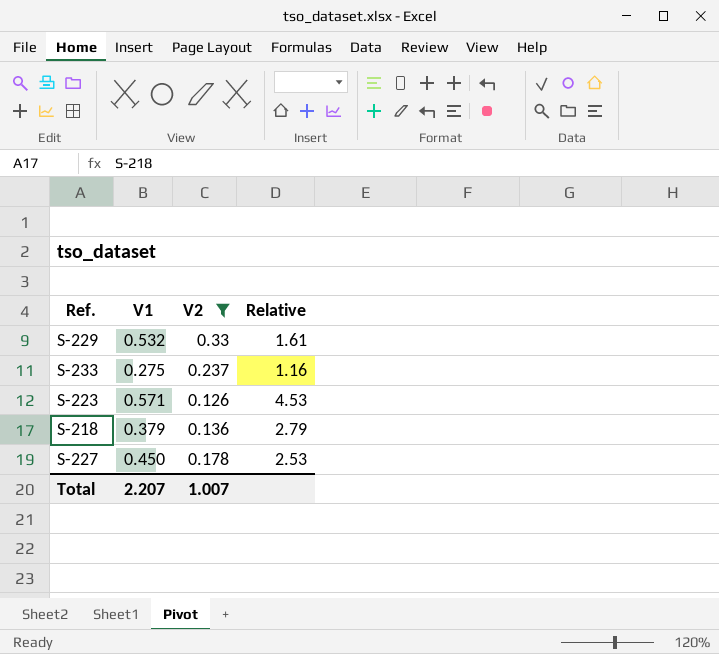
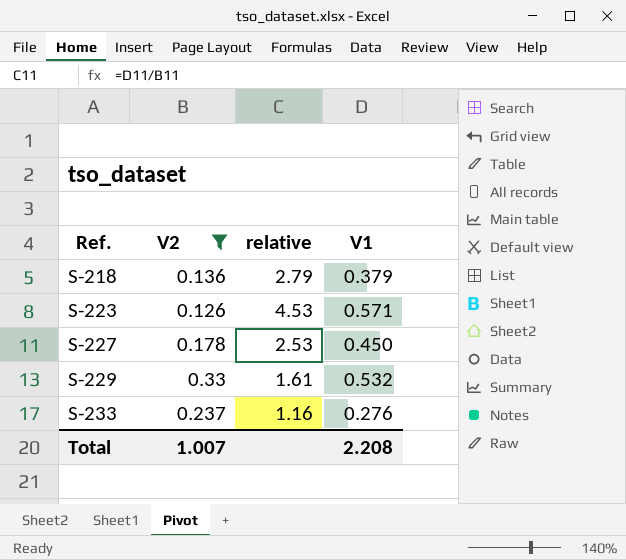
row order: none -> Ref. ascending
column name: Relative -> relative
column V1 | position: 2 -> 4
S-233 | V1: 0.275 -> 0.276
Total | V1: 2.207 -> 2.208

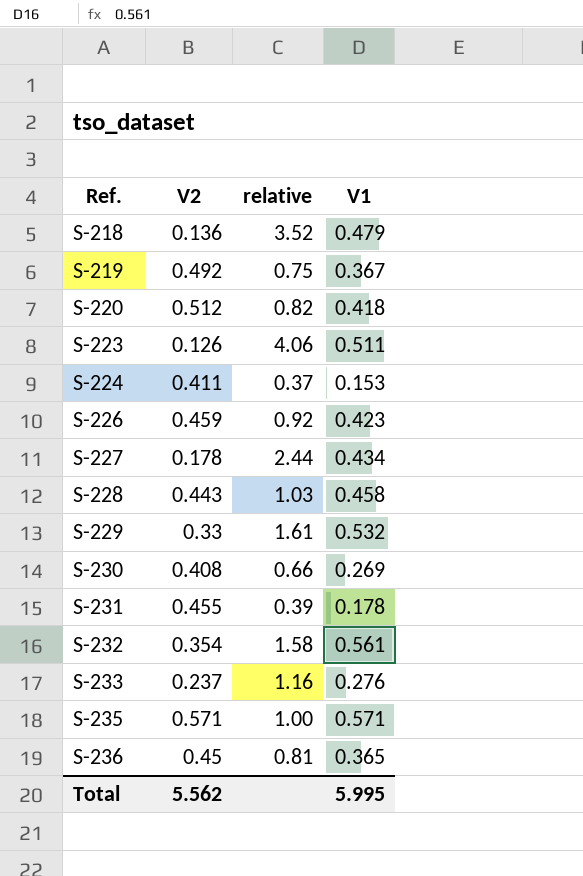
filter: V2 <= 0.33 -> none
S-218 | relative: 2.79 -> 3.52
S-218 | V1: 0.379 -> 0.479
S-223 | relative: 4.53 -> 4.06
S-223 | V1: 0.571 -> 0.511
S-227 | relative: 2.53 -> 2.44
S-227 | V1: 0.450 -> 0.434
Total | V2: 1.007 -> 5.562
Total | V1: 2.208 -> 5.995

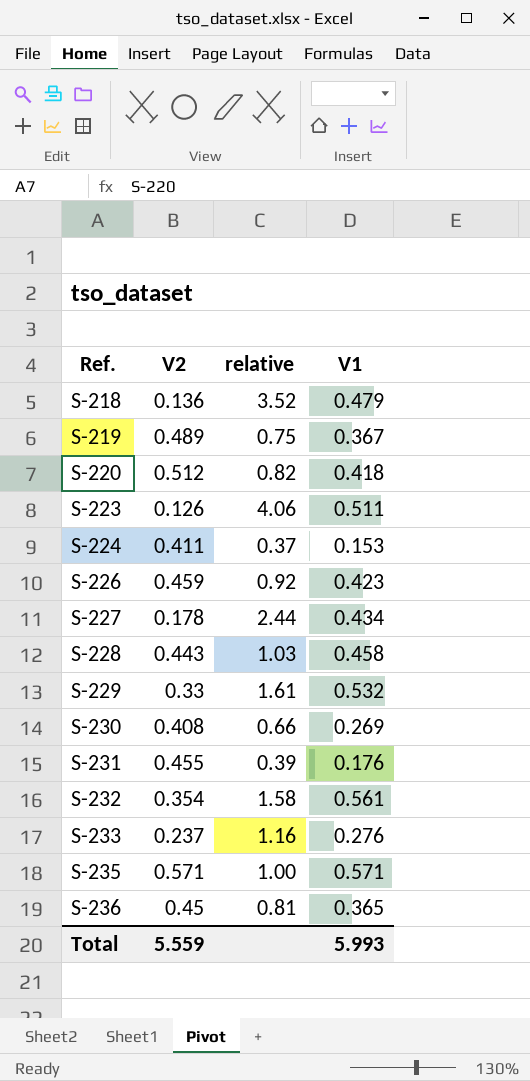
S-219 | V2: 0.492 -> 0.489
S-231 | V1: 0.178 -> 0.176
Total | V2: 5.562 -> 5.559
Total | V1: 5.995 -> 5.993

